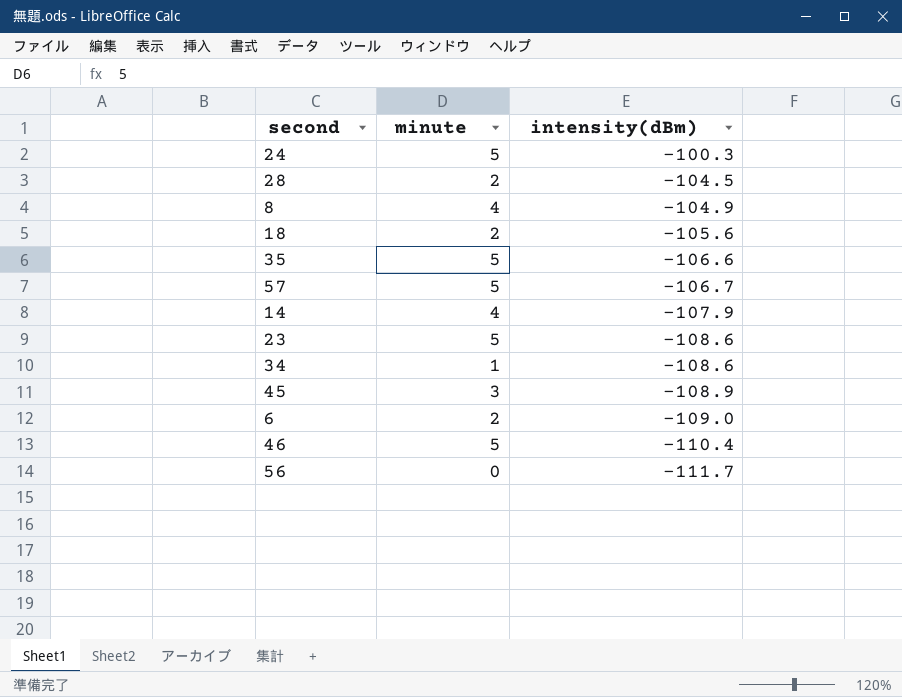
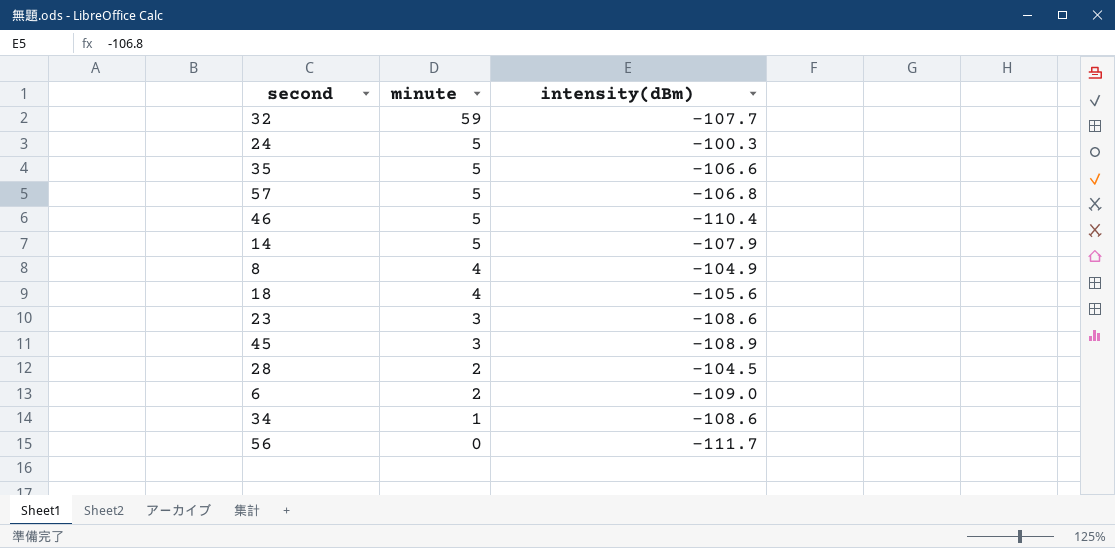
row order: intensity(dBm) descending -> minute descending
row 32: none -> 59 | -107.7
57 | intensity(dBm): -106.7 -> -106.8
14 | minute: 4 -> 5
18 | minute: 2 -> 4
23 | minute: 5 -> 3

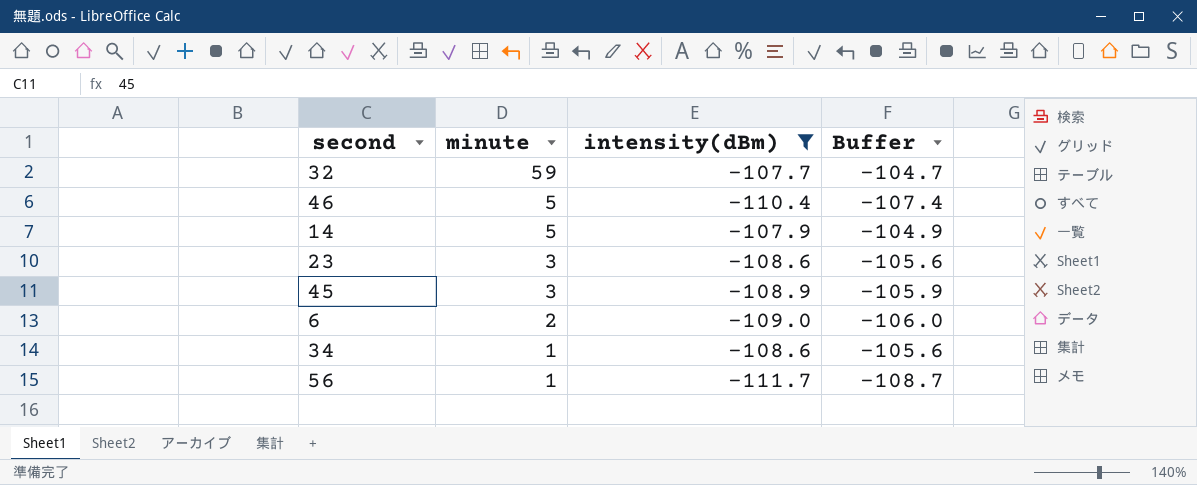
filter: none -> intensity(dBm) <= -107.7
column Buffer | formula: none -> [intensity(dBm)] + 3
56 | minute: 0 -> 1

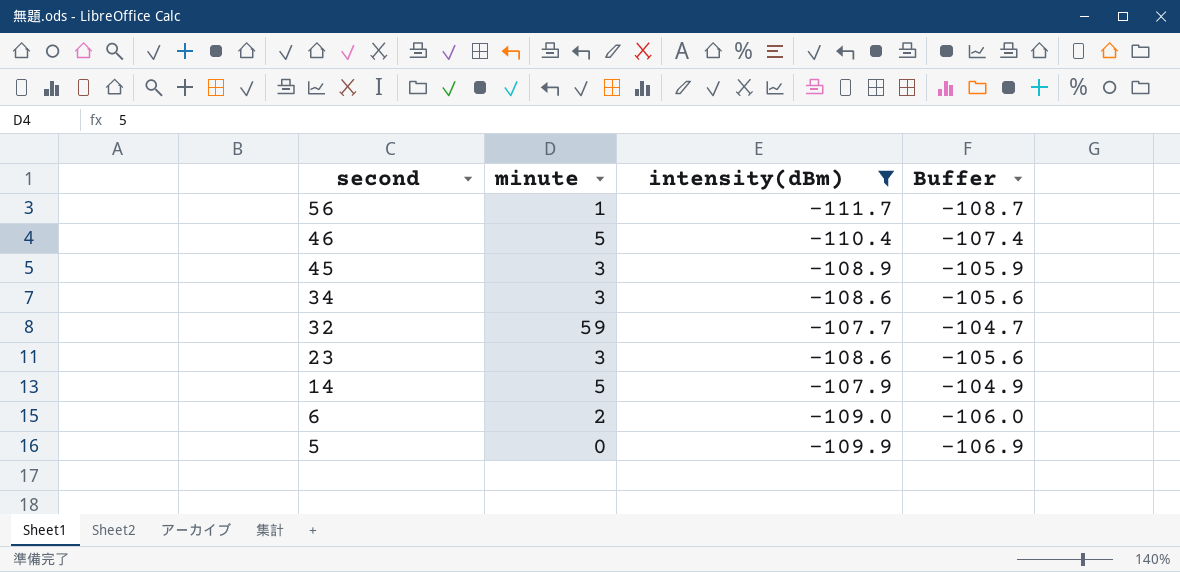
row order: minute descending -> second descending
34 | minute: 1 -> 3
row 5: none -> 0 | -109.9 | -106.9

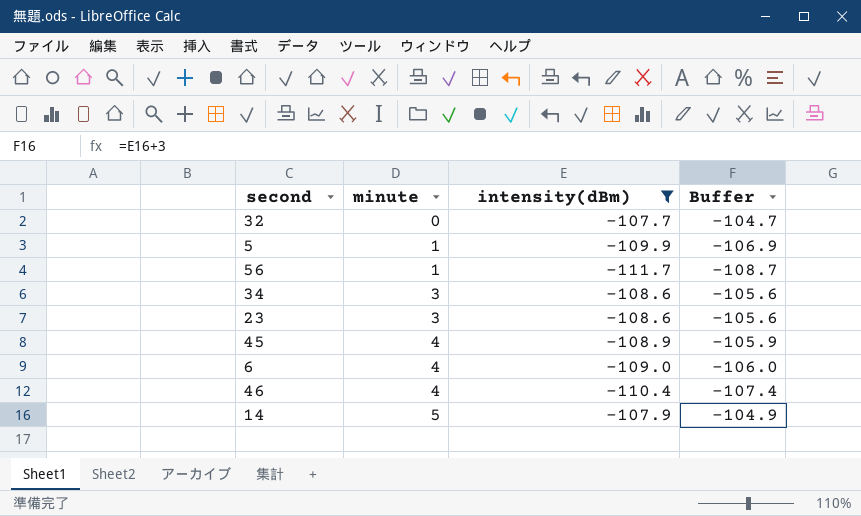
row order: second descending -> minute ascending
32 | minute: 59 -> 0
5 | minute: 0 -> 1
45 | minute: 3 -> 4
6 | minute: 2 -> 4
46 | minute: 5 -> 4

